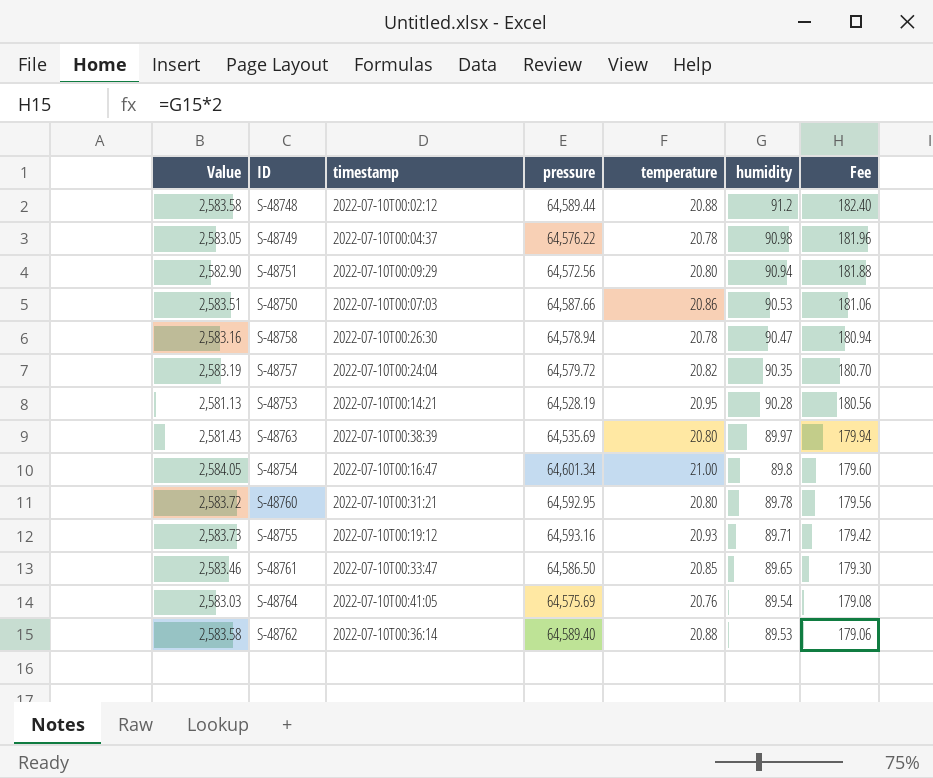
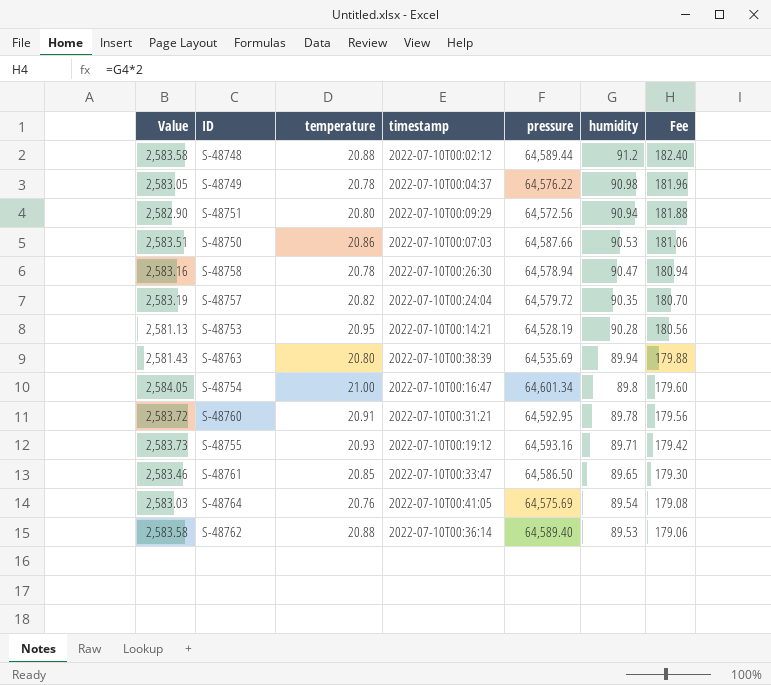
column temperature | position: 5 -> 3
S-48763 | humidity: 89.97 -> 89.94
S-48763 | Fee: 179.94 -> 179.88
S-48760 | temperature: 20.80 -> 20.91

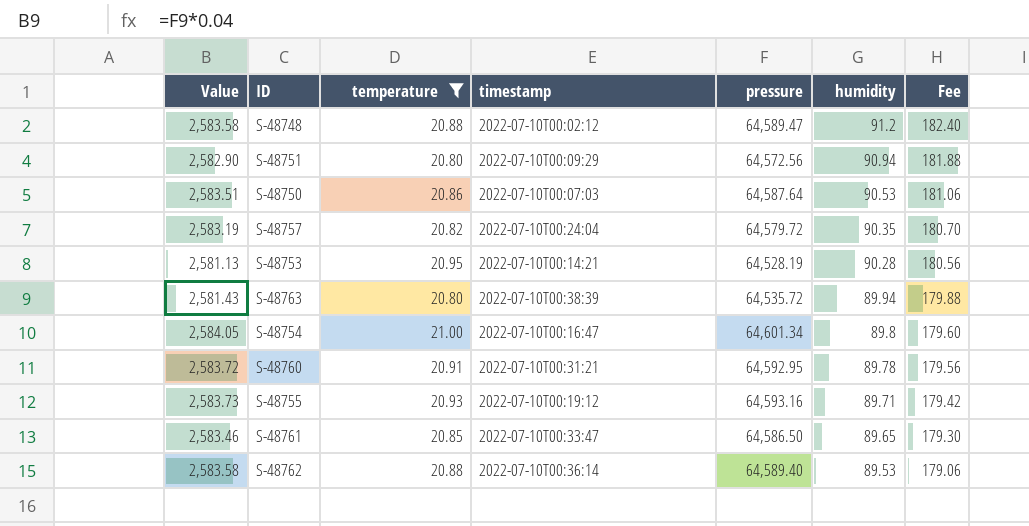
filter: none -> temperature >= 20.80
S-48748 | pressure: 64,589.44 -> 64,589.47
S-48750 | pressure: 64,587.66 -> 64,587.64
S-48763 | pressure: 64,535.69 -> 64,535.72

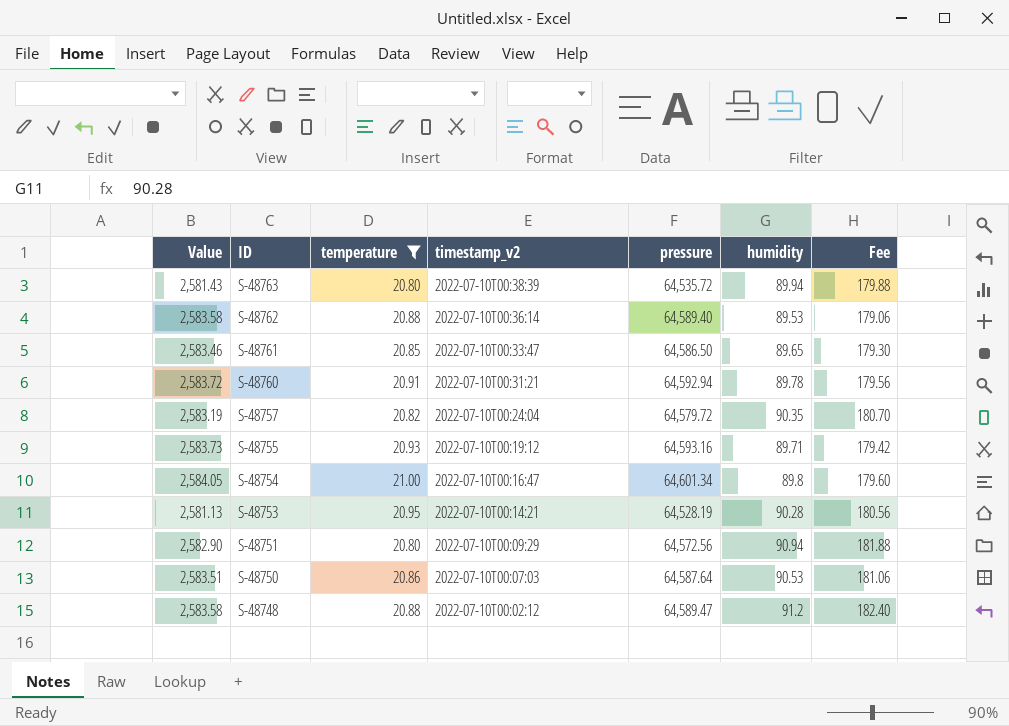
row order: humidity descending -> ID descending
column name: timestamp -> timestamp_v2
S-48760 | pressure: 64,592.95 -> 64,592.94

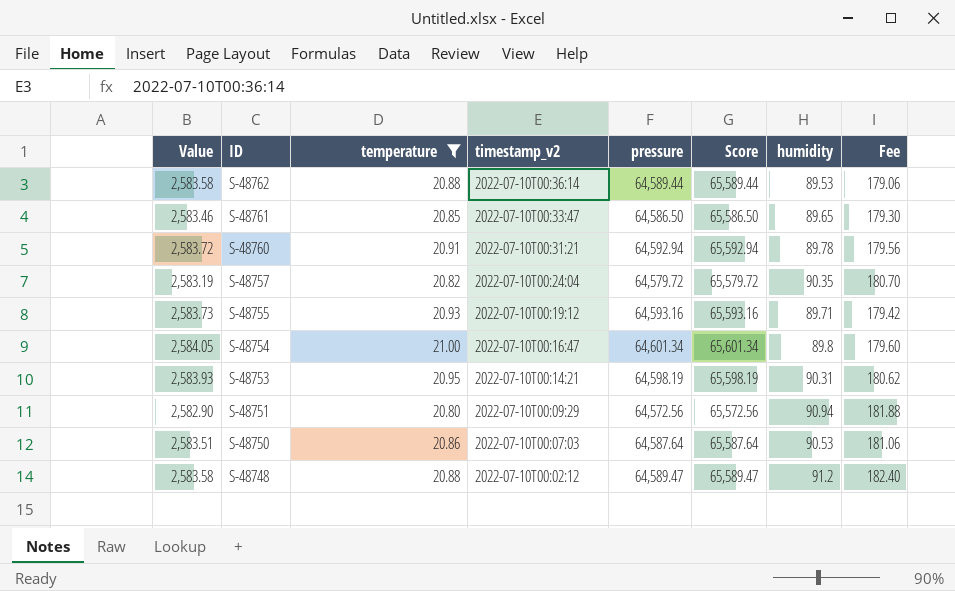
column Score | formula: none -> [pressure] + 1000
row S-48763: 2,581.43 | 20.80 | 2022-07-10T00:38:39 | 64,535.72 | 89.94 | 179.88 -> none
S-48762 | pressure: 64,589.40 -> 64,589.44
S-48753 | Value: 2,581.13 -> 2,583.93
S-48753 | pressure: 64,528.19 -> 64,598.19
S-48753 | humidity: 90.28 -> 90.31
S-48753 | Fee: 180.56 -> 180.62

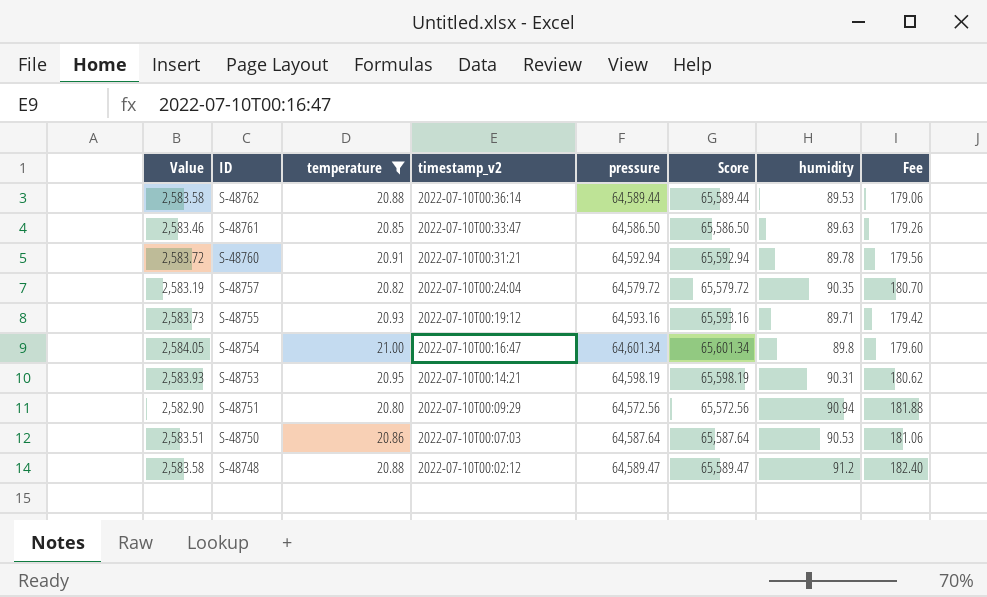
S-48761 | humidity: 89.65 -> 89.63
S-48761 | Fee: 179.30 -> 179.26

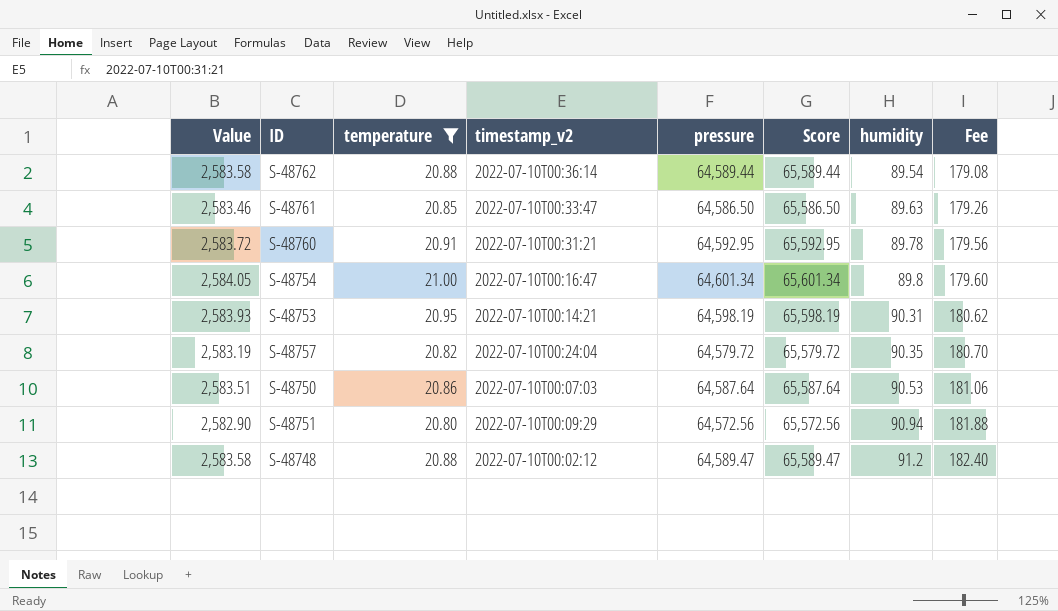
row order: ID descending -> humidity ascending
row S-48755: 2,583.73 | 20.93 | 2022-07-10T00:19:12 | 64,593.16 | 65,593.16 | 89.71 | 179.42 -> none
S-48762 | humidity: 89.53 -> 89.54
S-48762 | Fee: 179.06 -> 179.08
S-48760 | pressure: 64,592.94 -> 64,592.95
S-48760 | Score: 65,592.94 -> 65,592.95

